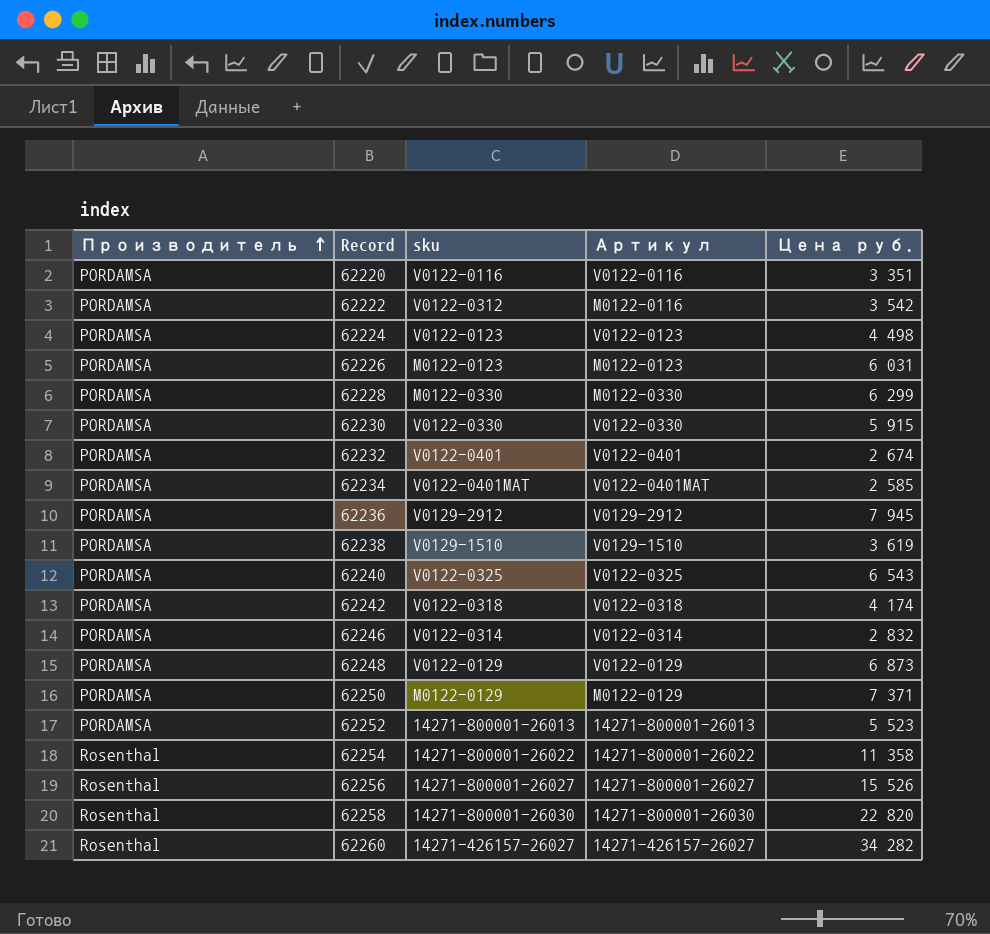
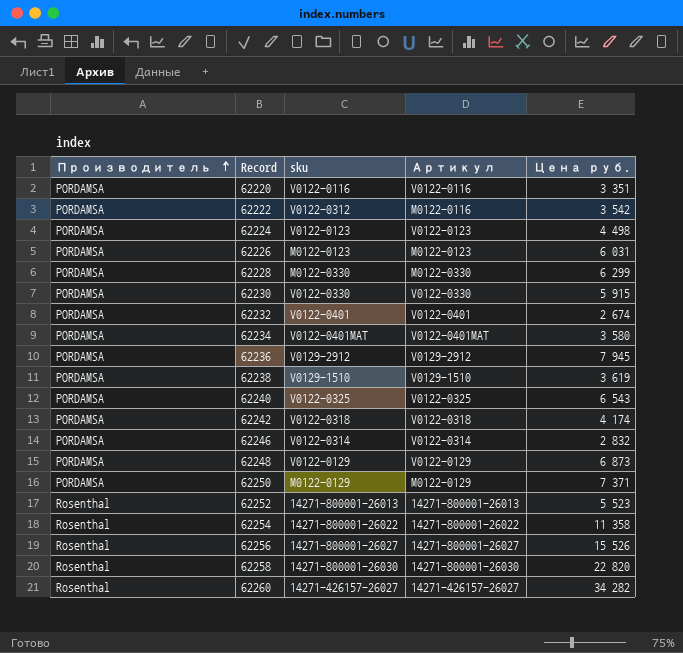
62234 | Цена руб.: 2 585 -> 3 580
62252 | Производитель: PORDAMSA -> Rosenthal

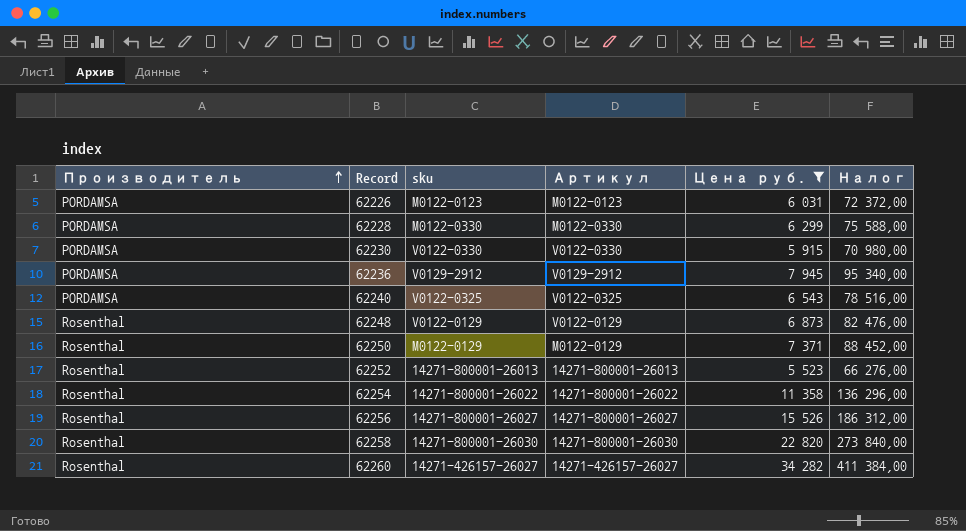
filter: none -> Цена руб. >= 5 523
column Налог | formula: none -> [Цена руб.] * 12
62248 | Производитель: PORDAMSA -> Rosenthal
62250 | Производитель: PORDAMSA -> Rosenthal

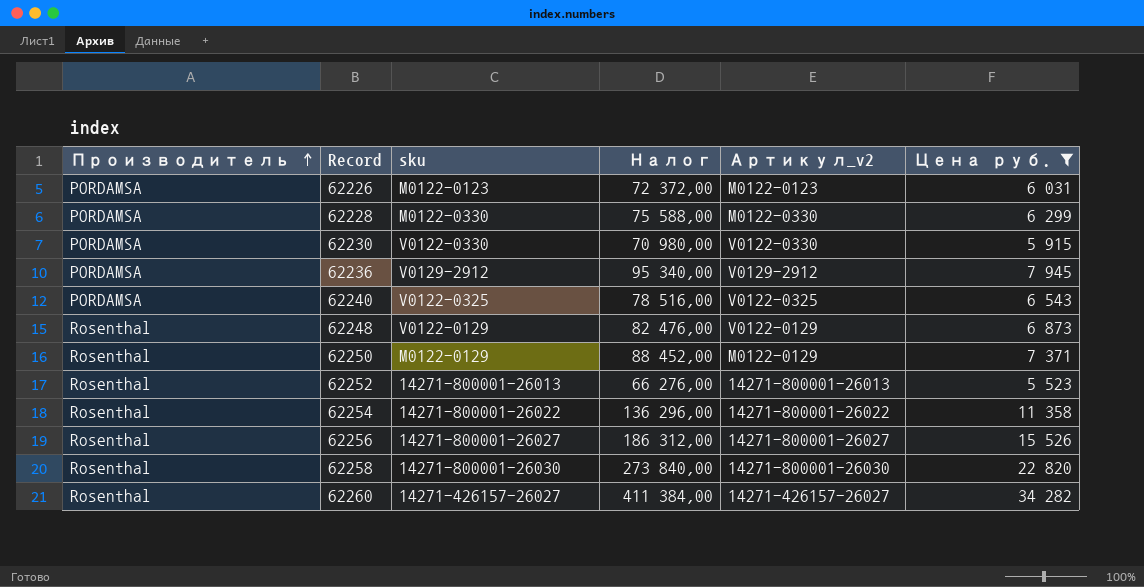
column Налог | position: 6 -> 4
column name: Артикул -> Артикул_v2

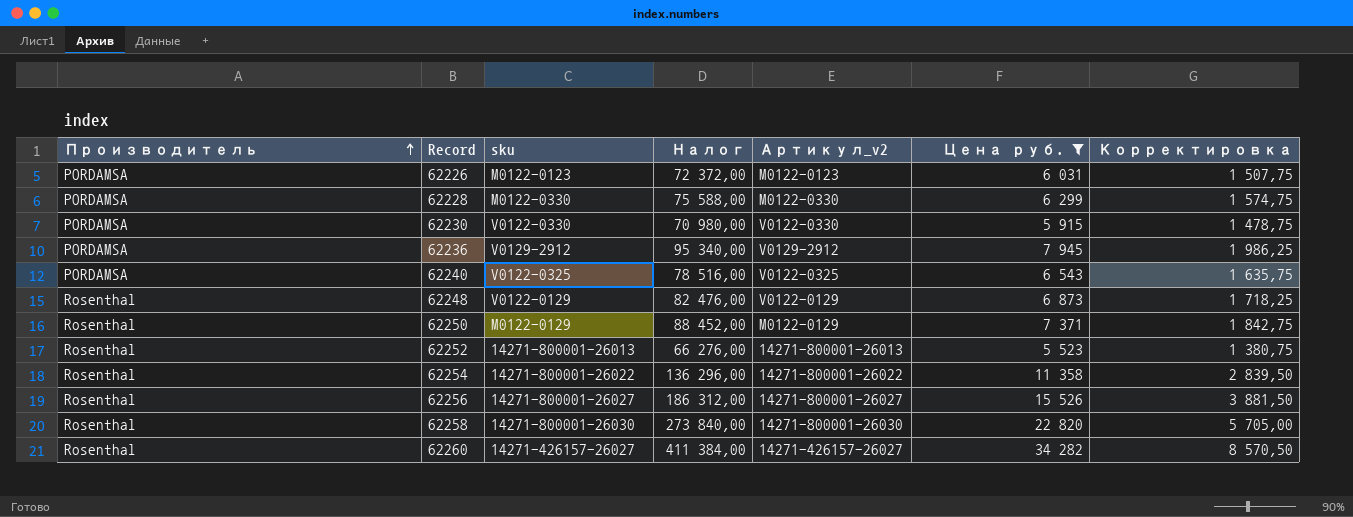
column Корректировка | formula: none -> [Цена руб.] * 0,25

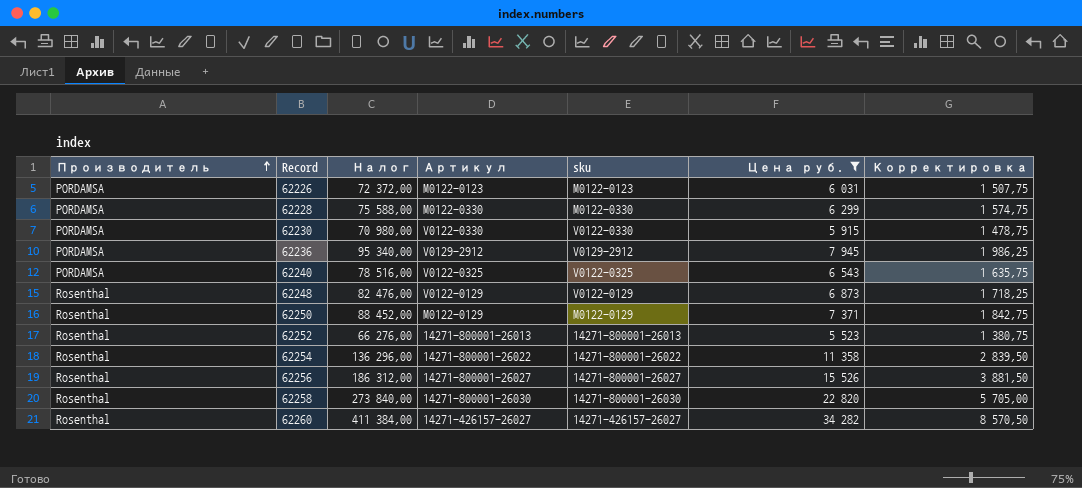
column name: Артикул_v2 -> Артикул
column sku | position: 3 -> 5

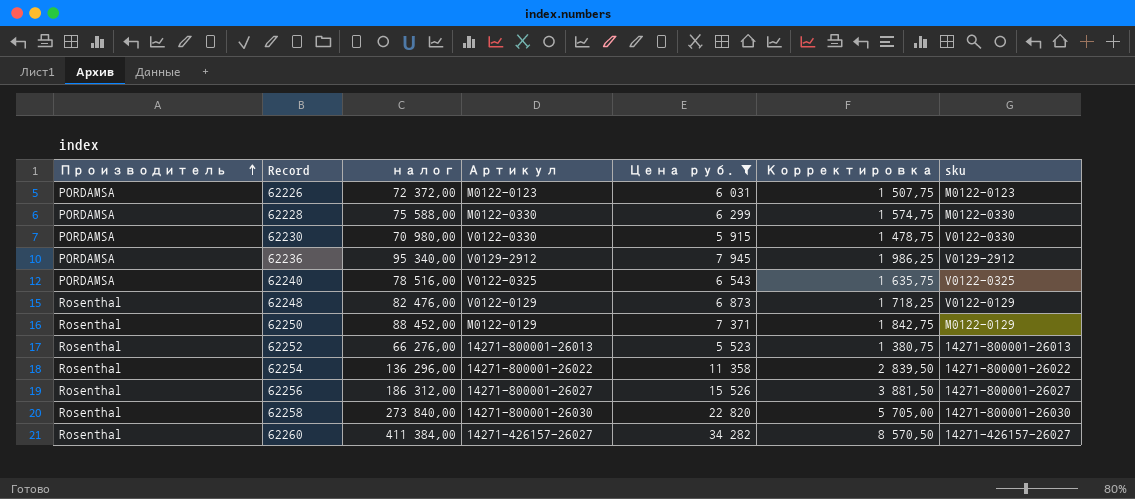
column name: Налог -> налог
column sku | position: 5 -> 7

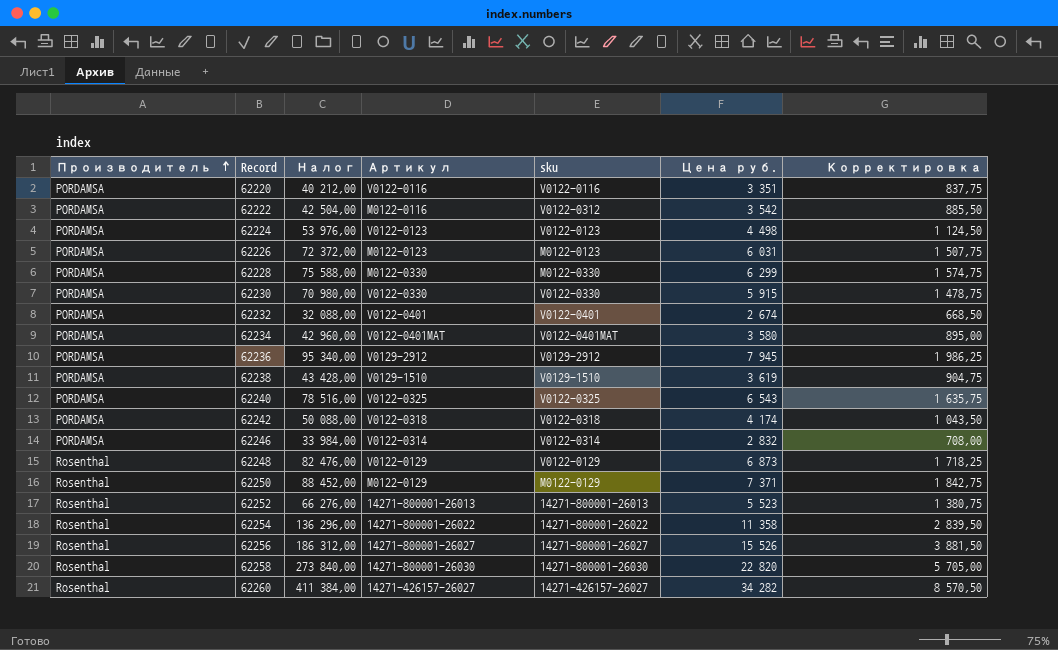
filter: Цена руб. >= 5 523 -> none
column name: налог -> Налог
column sku | position: 7 -> 5

